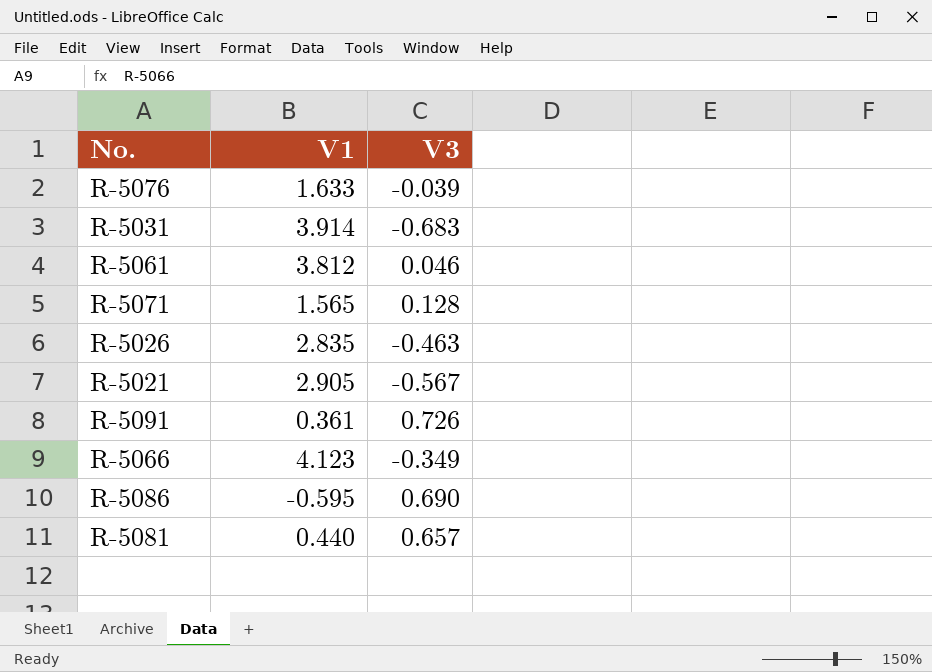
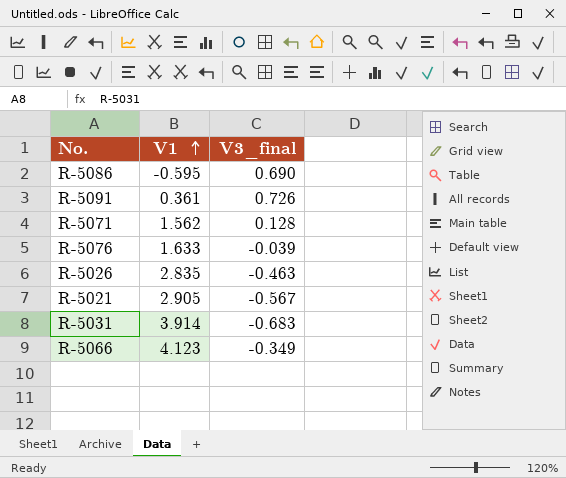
row order: none -> V1 ascending
column name: V3 -> V3_final
row R-5061: 3.812 | 0.046 -> none
row R-5081: 0.440 | 0.657 -> none
R-5071 | V1: 1.565 -> 1.562

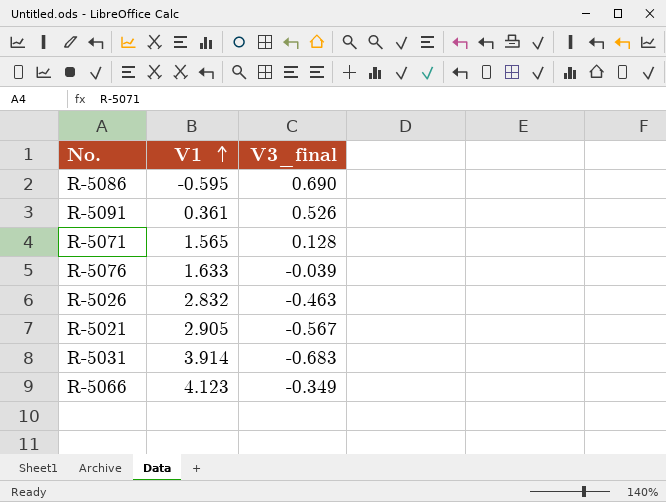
R-5091 | V3_final: 0.726 -> 0.526
R-5071 | V1: 1.562 -> 1.565
R-5026 | V1: 2.835 -> 2.832

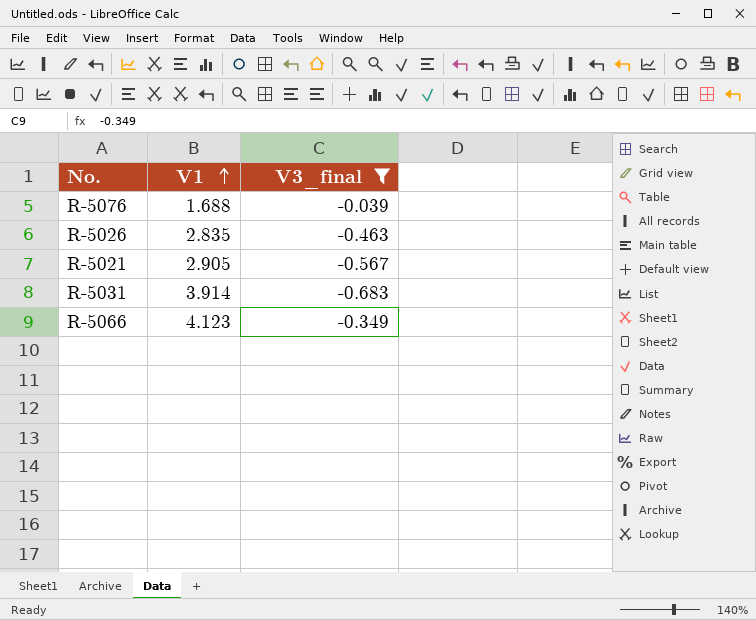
filter: none -> V3_final <= -0.039
R-5076 | V1: 1.633 -> 1.688
R-5026 | V1: 2.832 -> 2.835

